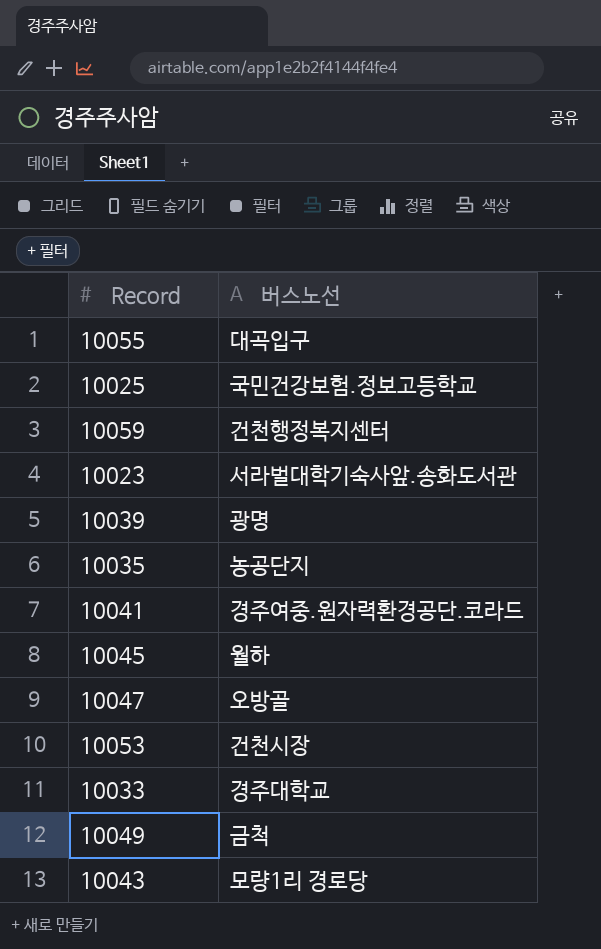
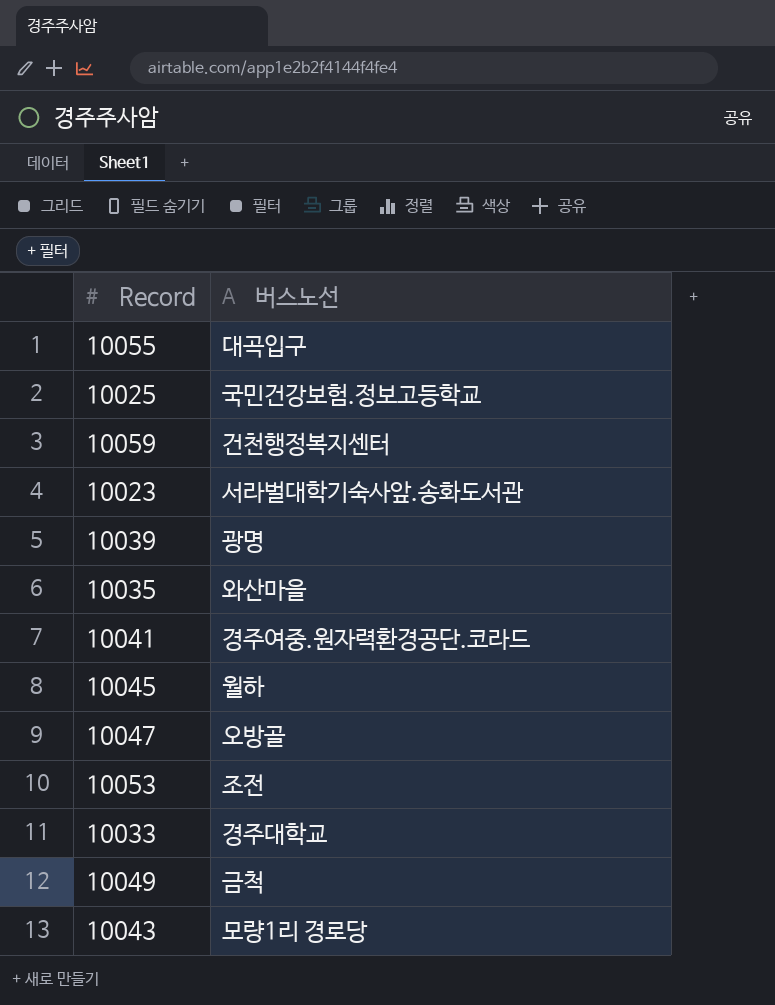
10035 | 버스노선: 농공단지 -> 와산마을
10053 | 버스노선: 건천시장 -> 조전

